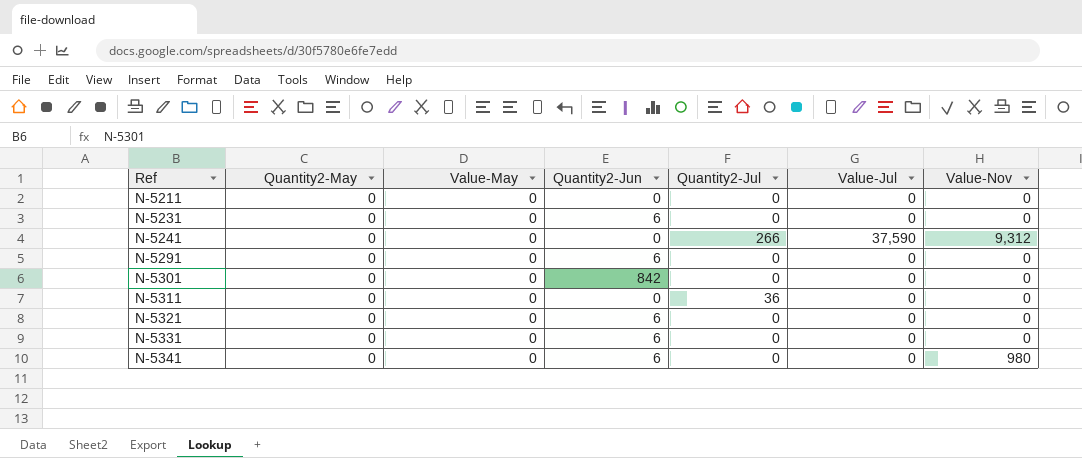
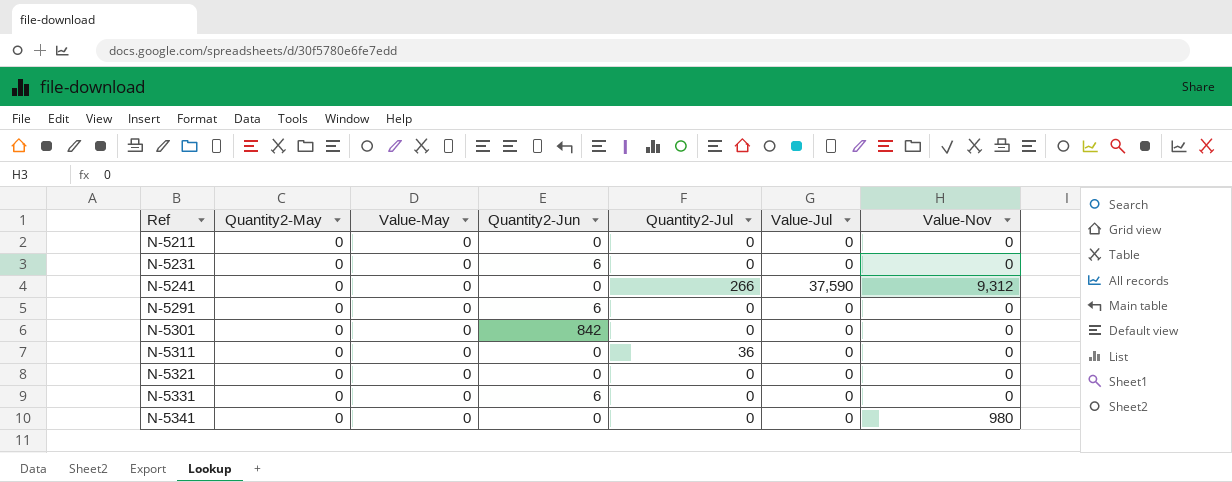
N-5321 | Quantity2-Jun: 6 -> 0
N-5341 | Quantity2-Jun: 6 -> 0

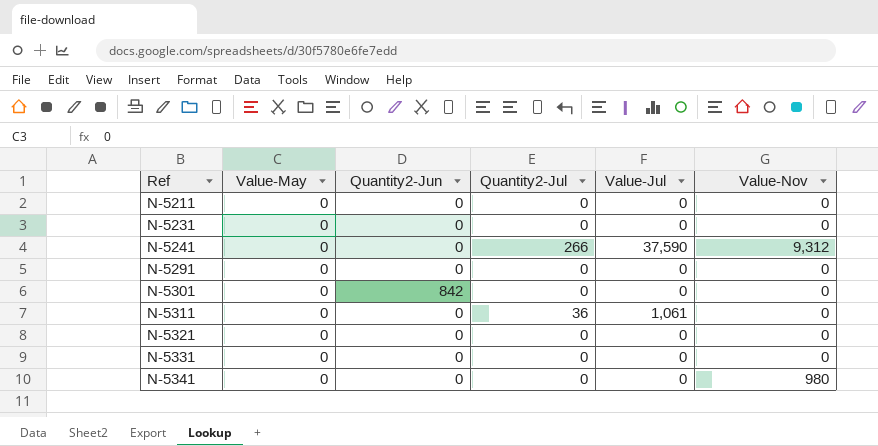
column Quantity2-May | position: 2 -> none
N-5231 | Quantity2-Jun: 6 -> 0
N-5291 | Quantity2-Jun: 6 -> 0
N-5311 | Value-Jul: 0 -> 1,061
N-5331 | Quantity2-Jun: 6 -> 0

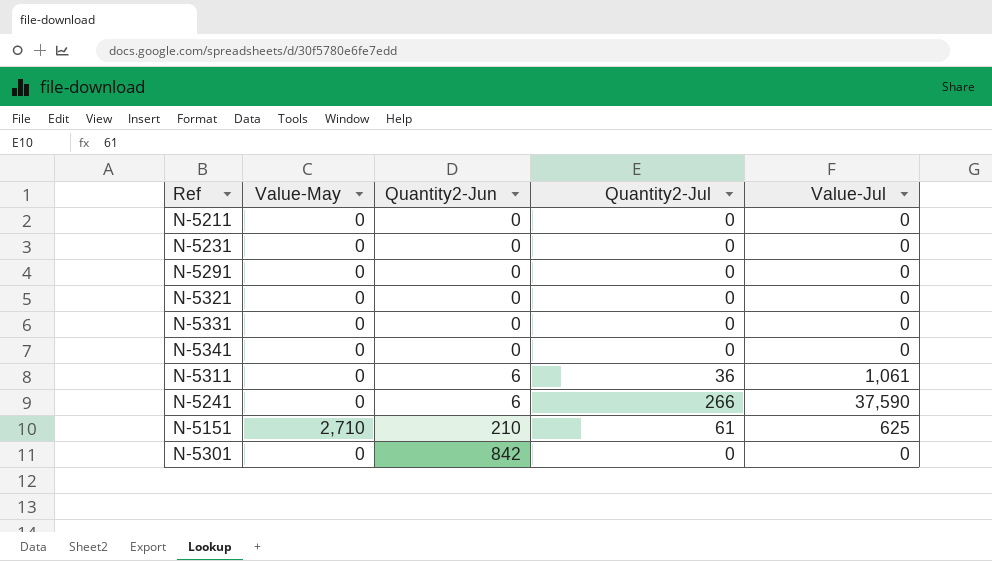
row order: Ref ascending -> Quantity2-Jun ascending
column Value-Nov | position: 6 -> none
N-5311 | Quantity2-Jun: 0 -> 6
N-5241 | Quantity2-Jun: 0 -> 6
row N-5151: none -> 2,710 | 210 | 61 | 625

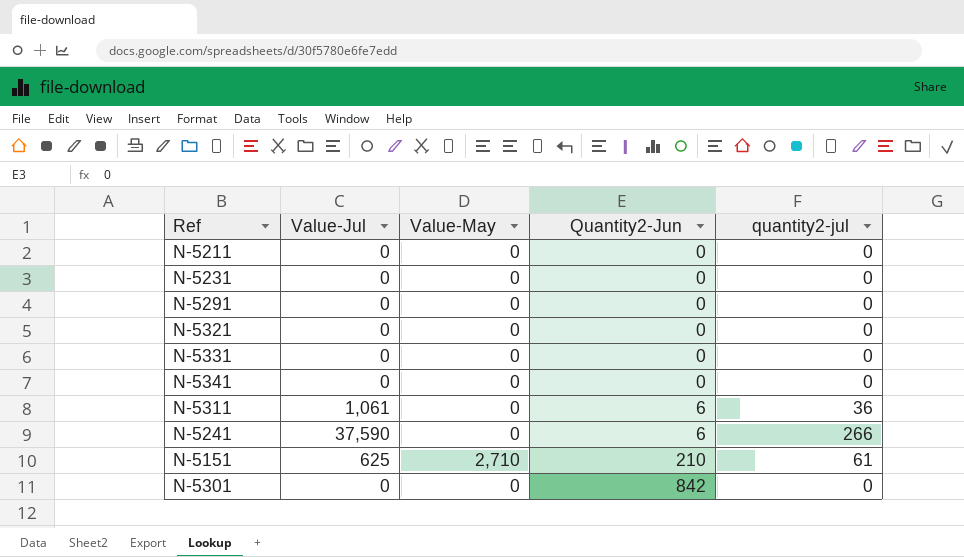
column Value-Jul | position: 5 -> 2
column name: Quantity2-Jul -> quantity2-jul

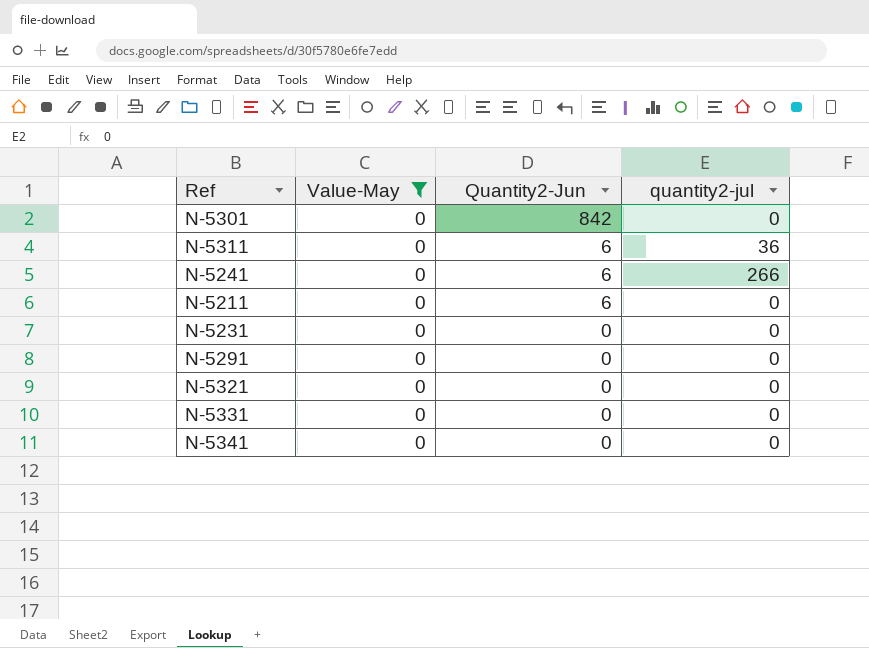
filter: none -> Value-May = 0
row order: Quantity2-Jun ascending -> Quantity2-Jun descending
column Value-Jul | position: 2 -> none
N-5211 | Quantity2-Jun: 0 -> 6

